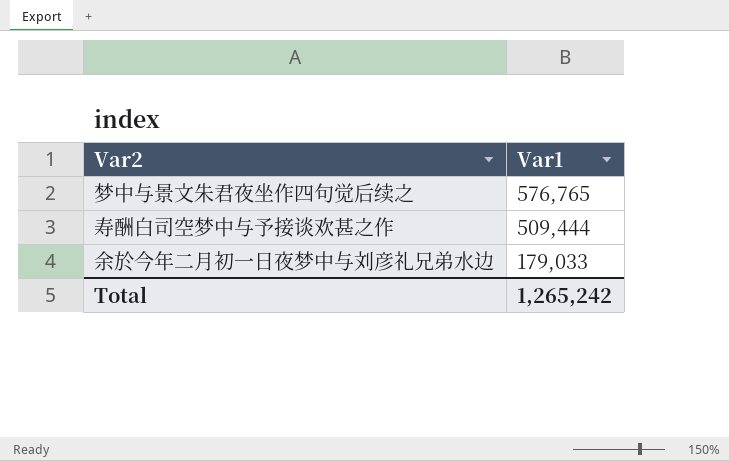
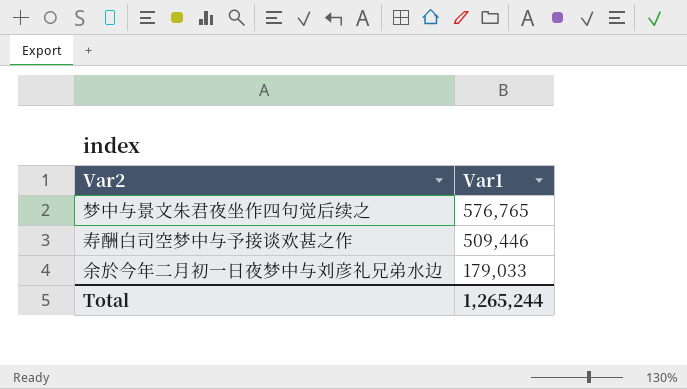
寿酬白司空梦中与予接谈欢甚之作 | Var1: 509,444 -> 509,446
Total | Var1: 1,265,242 -> 1,265,244

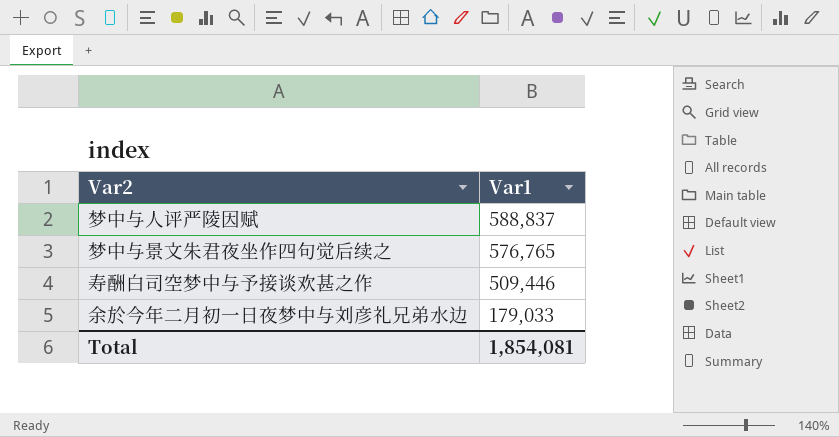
row 梦中与人评严陵因赋: none -> 588,837
Total | Var1: 1,265,244 -> 1,854,081

